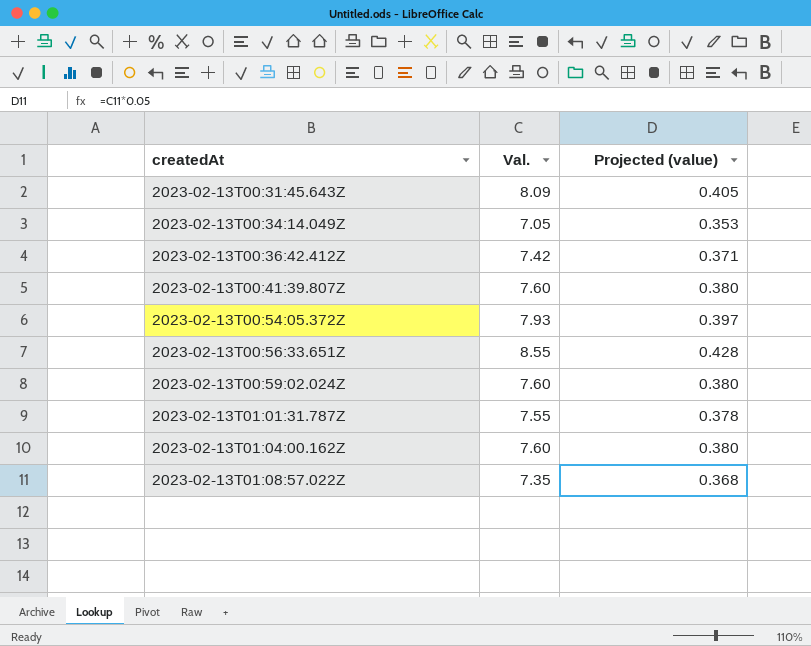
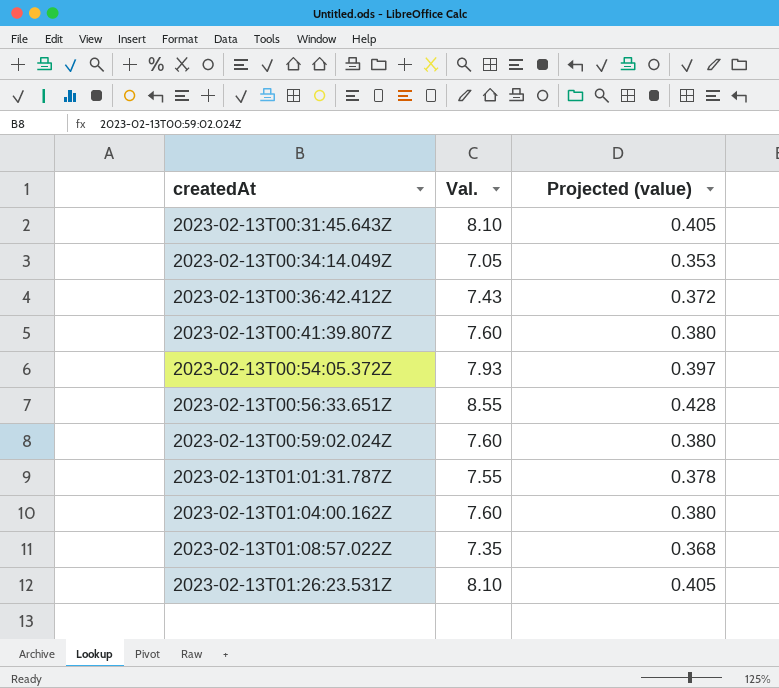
2023-02-13T00:31:45.643Z | Val.: 8.09 -> 8.10
2023-02-13T00:36:42.412Z | Val.: 7.42 -> 7.43
2023-02-13T00:36:42.412Z | Projected (value): 0.371 -> 0.372
row 2023-02-13T01:26:23.531Z: none -> 8.10 | 0.405

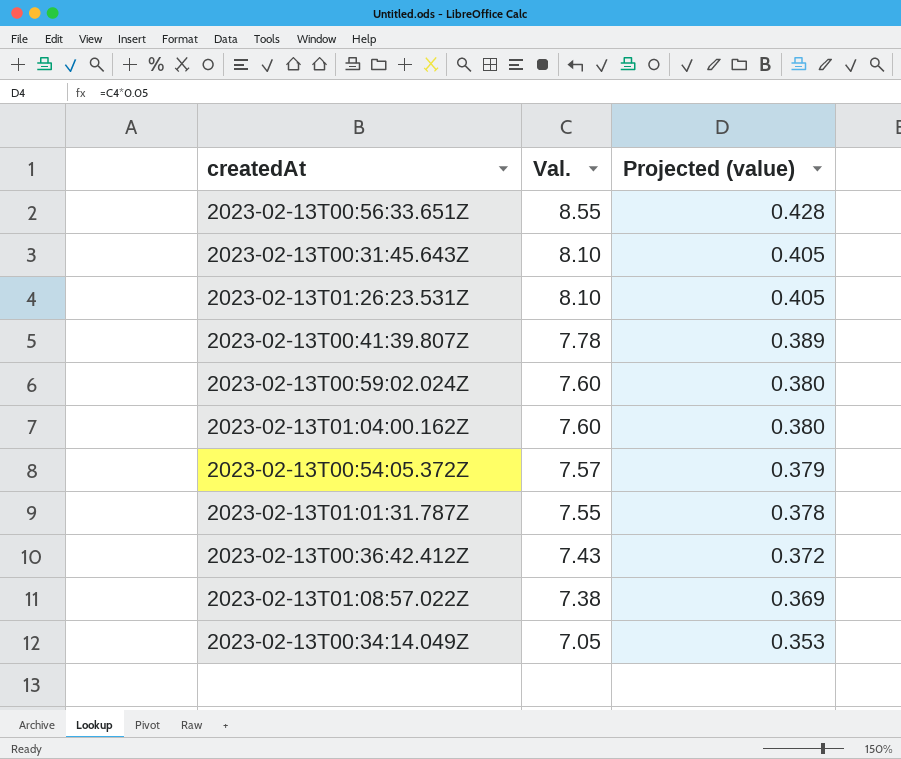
row order: createdAt ascending -> Val. descending
2023-02-13T00:41:39.807Z | Val.: 7.60 -> 7.78
2023-02-13T00:41:39.807Z | Projected (value): 0.380 -> 0.389
2023-02-13T00:54:05.372Z | Val.: 7.93 -> 7.57
2023-02-13T00:54:05.372Z | Projected (value): 0.397 -> 0.379
2023-02-13T01:08:57.022Z | Val.: 7.35 -> 7.38
2023-02-13T01:08:57.022Z | Projected (value): 0.368 -> 0.369

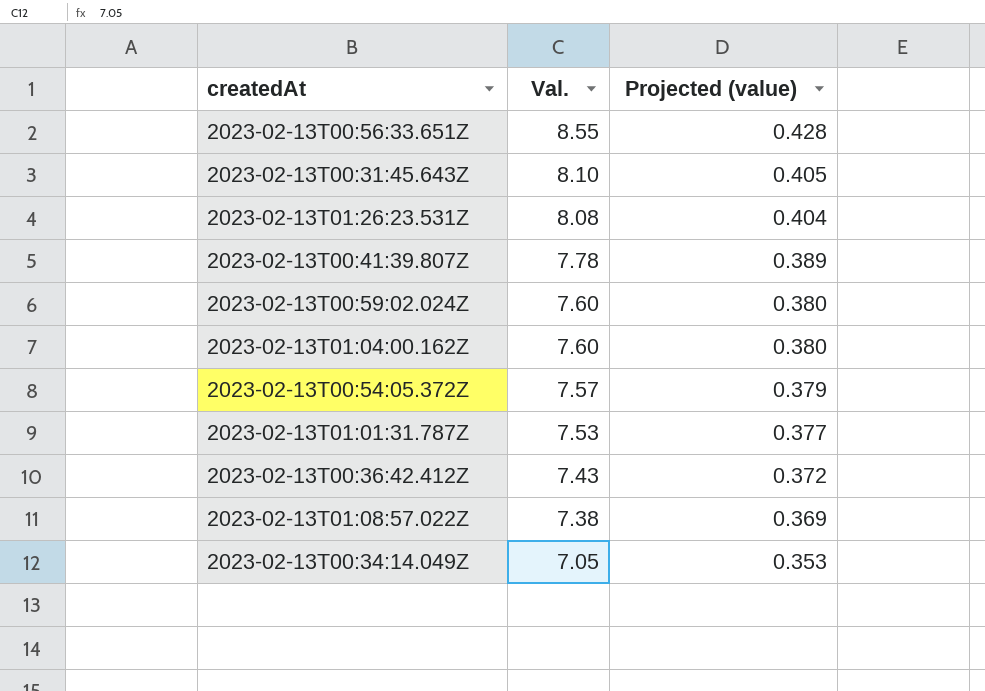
2023-02-13T01:26:23.531Z | Val.: 8.10 -> 8.08
2023-02-13T01:26:23.531Z | Projected (value): 0.405 -> 0.404
2023-02-13T01:01:31.787Z | Val.: 7.55 -> 7.53
2023-02-13T01:01:31.787Z | Projected (value): 0.378 -> 0.377

